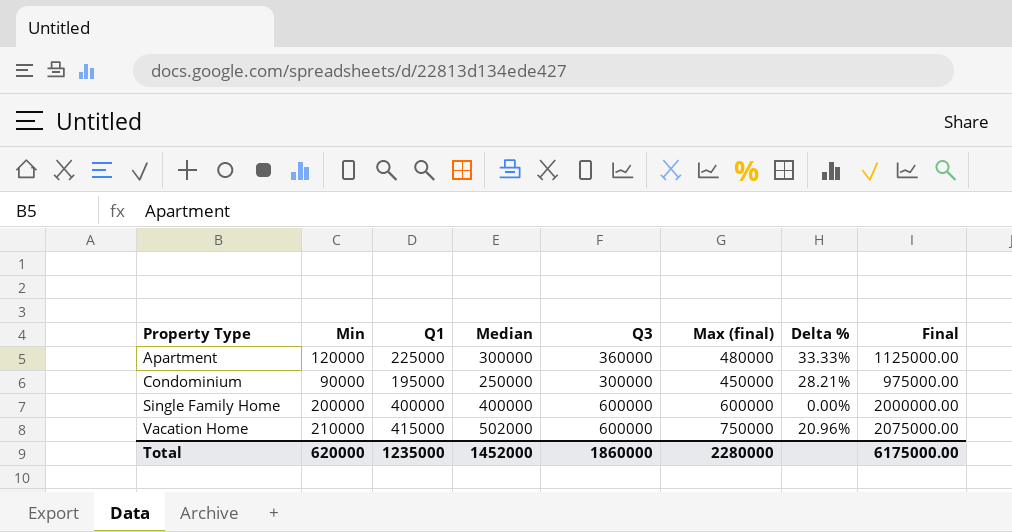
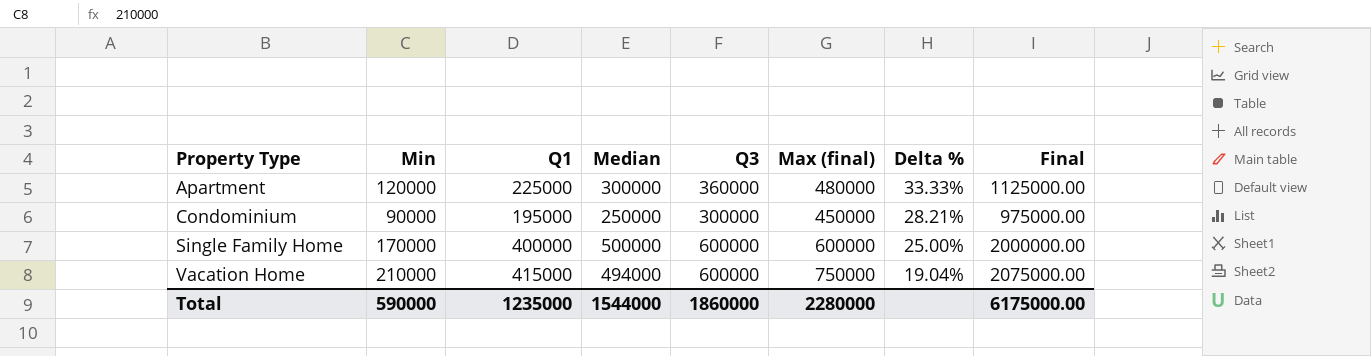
Single Family Home | Min: 200000 -> 170000
Single Family Home | Median: 400000 -> 500000
Single Family Home | Delta %: 0.00% -> 25.00%
Vacation Home | Median: 502000 -> 494000
Vacation Home | Delta %: 20.96% -> 19.04%
Total | Min: 620000 -> 590000
Total | Median: 1452000 -> 1544000

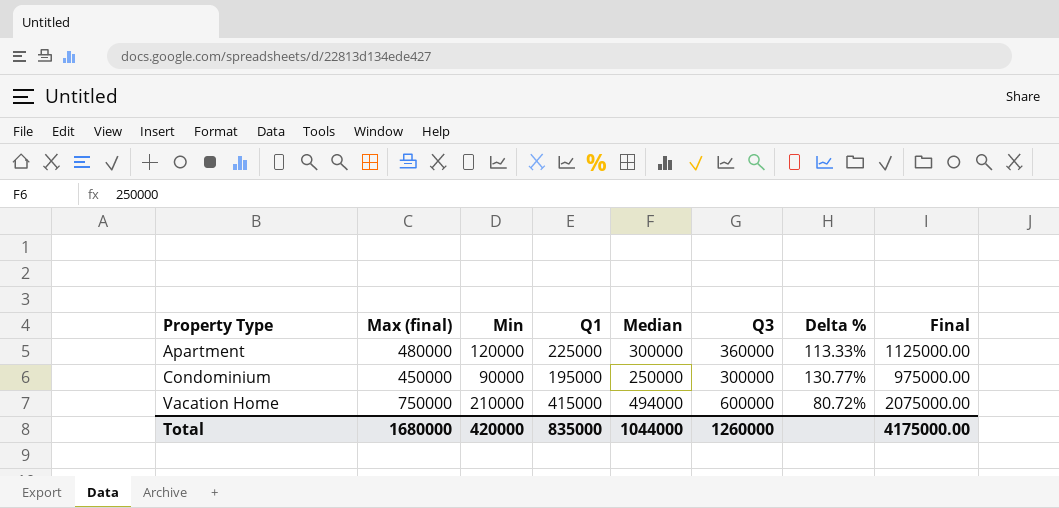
column Max (final) | position: 6 -> 2
column Delta % | formula: ([Median] - [Q1]) / [Q1] -> ([Max (final)] - [Q1]) / [Q1]
row Single Family Home: 170000 | 400000 | 500000 | 600000 | 600000 | 25.00% | 2000000.00 -> none
Total | Max (final): 2280000 -> 1680000
Total | Min: 590000 -> 420000
Total | Q1: 1235000 -> 835000
Total | Median: 1544000 -> 1044000
Total | Q3: 1860000 -> 1260000
Total | Final: 6175000.00 -> 4175000.00

